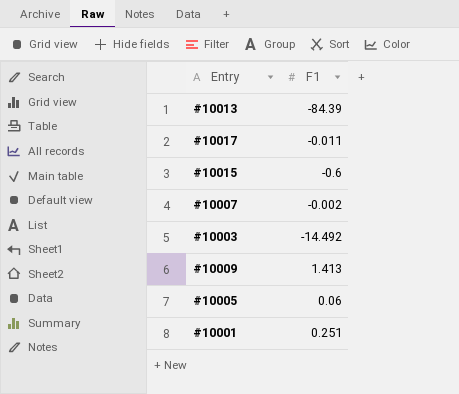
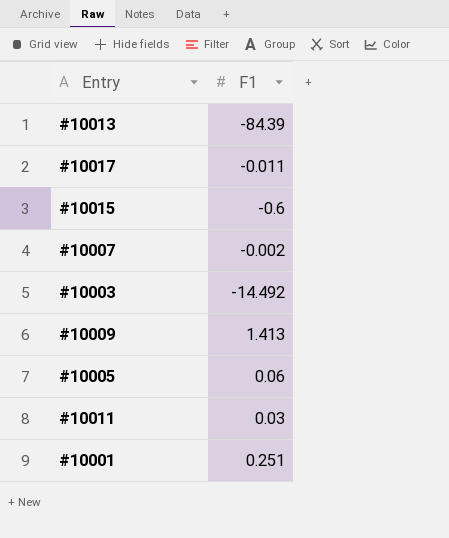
row #10011: none -> 0.03

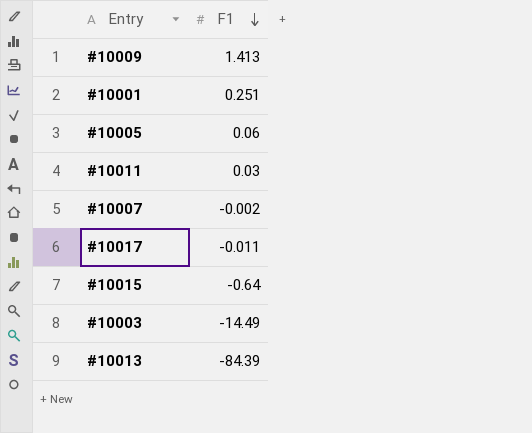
row order: none -> F1 descending
#10015 | F1: -0.6 -> -0.64
#10003 | F1: -14.492 -> -14.49

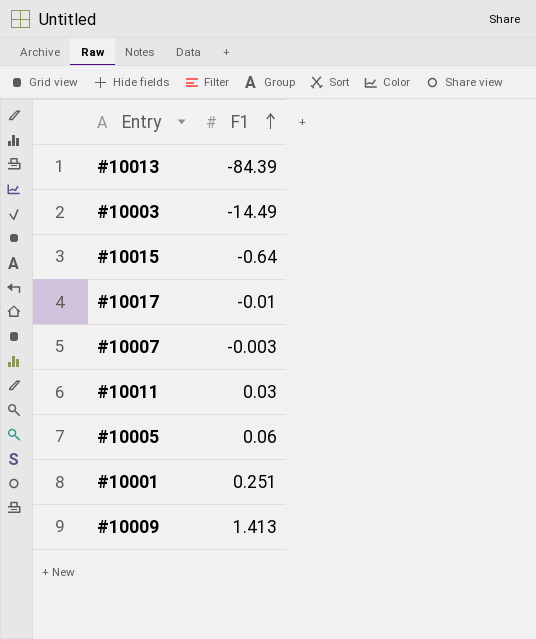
row order: F1 descending -> F1 ascending
#10017 | F1: -0.011 -> -0.01
#10007 | F1: -0.002 -> -0.003

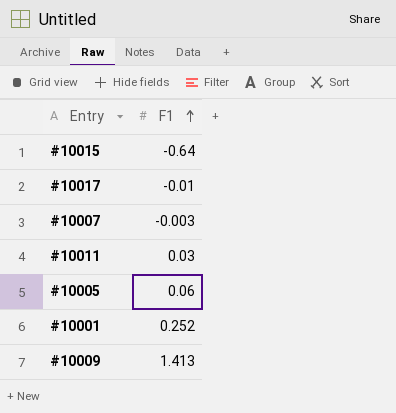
row #10013: -84.39 -> none
row #10003: -14.49 -> none
#10001 | F1: 0.251 -> 0.252

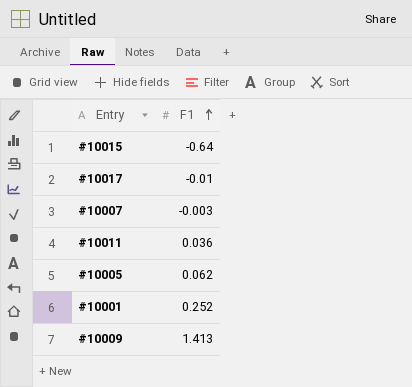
#10011 | F1: 0.03 -> 0.036
#10005 | F1: 0.06 -> 0.062

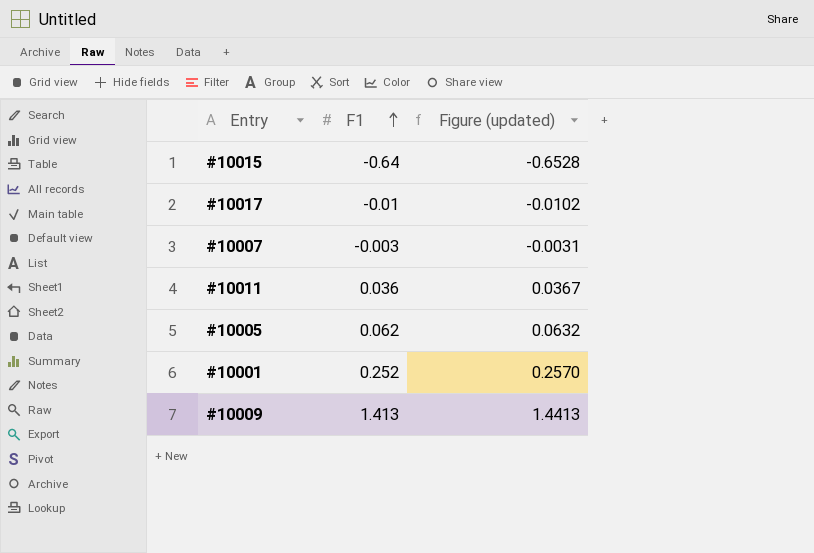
column Figure (updated) | formula: none -> [F1] * 1.02

